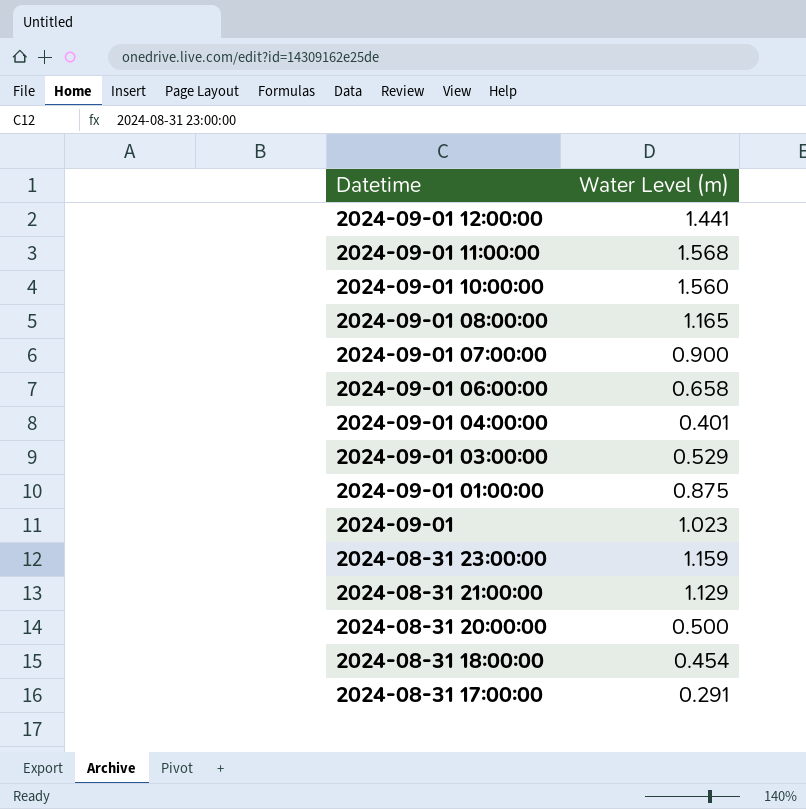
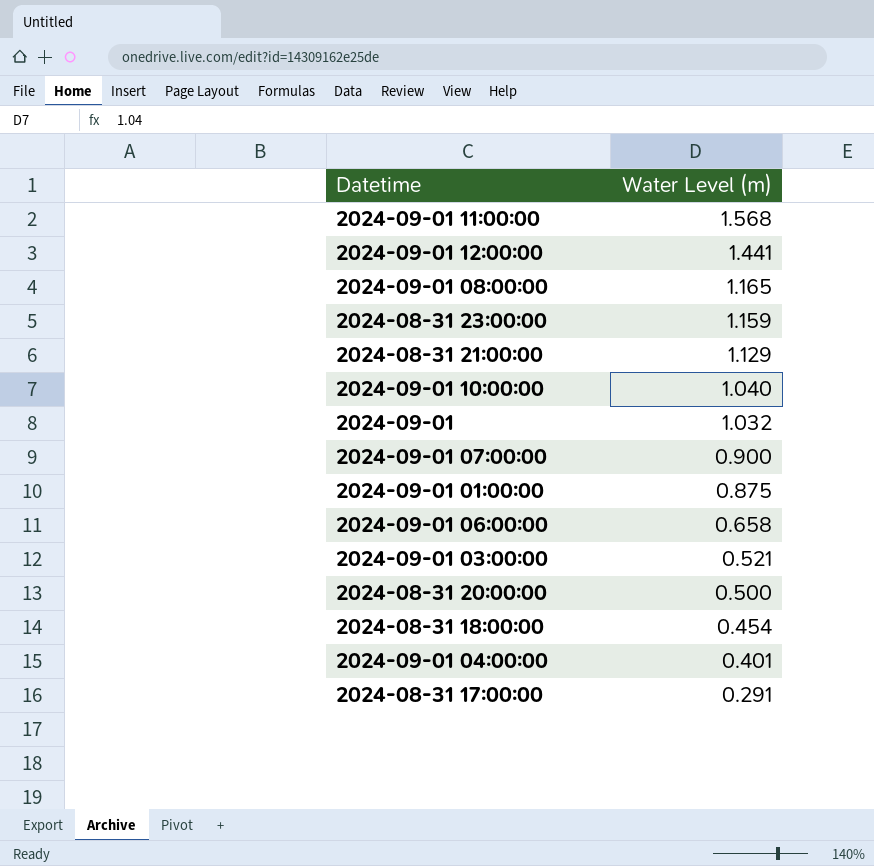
row order: Datetime descending -> Water Level (m) descending
2024-09-01 10:00:00 | Water Level (m): 1.560 -> 1.040
2024-09-01 | Water Level (m): 1.023 -> 1.032
2024-09-01 03:00:00 | Water Level (m): 0.529 -> 0.521

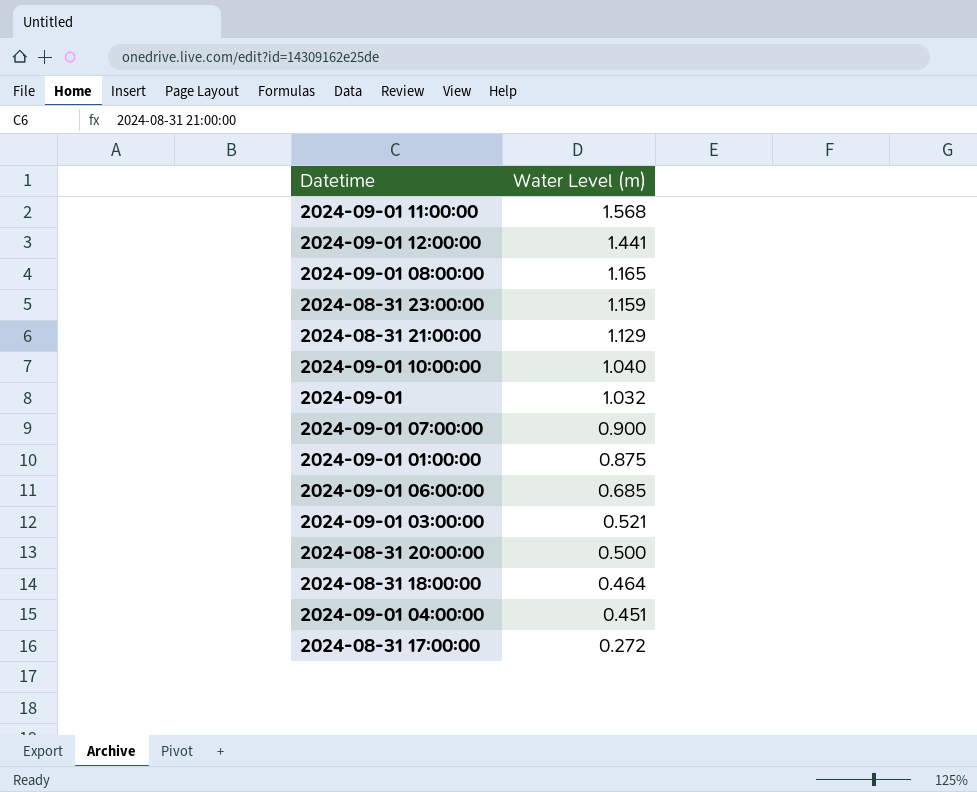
2024-09-01 06:00:00 | Water Level (m): 0.658 -> 0.685
2024-08-31 18:00:00 | Water Level (m): 0.454 -> 0.464
2024-09-01 04:00:00 | Water Level (m): 0.401 -> 0.451
2024-08-31 17:00:00 | Water Level (m): 0.291 -> 0.272

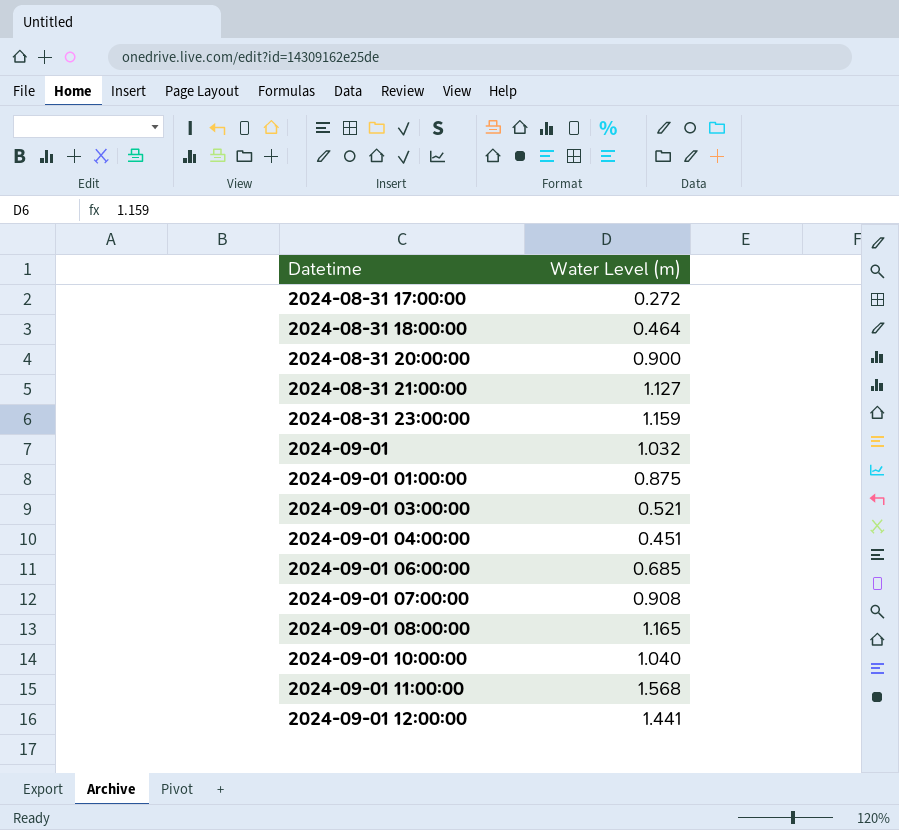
row order: Water Level (m) descending -> Datetime ascending
2024-08-31 20:00:00 | Water Level (m): 0.500 -> 0.900
2024-08-31 21:00:00 | Water Level (m): 1.129 -> 1.127
2024-09-01 07:00:00 | Water Level (m): 0.900 -> 0.908

